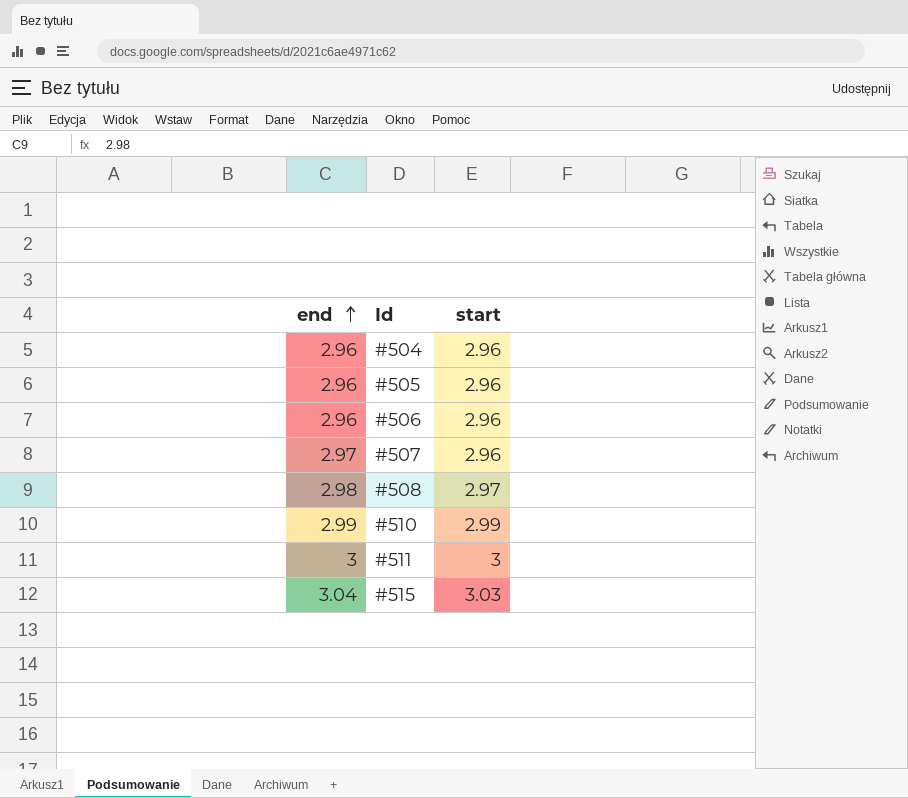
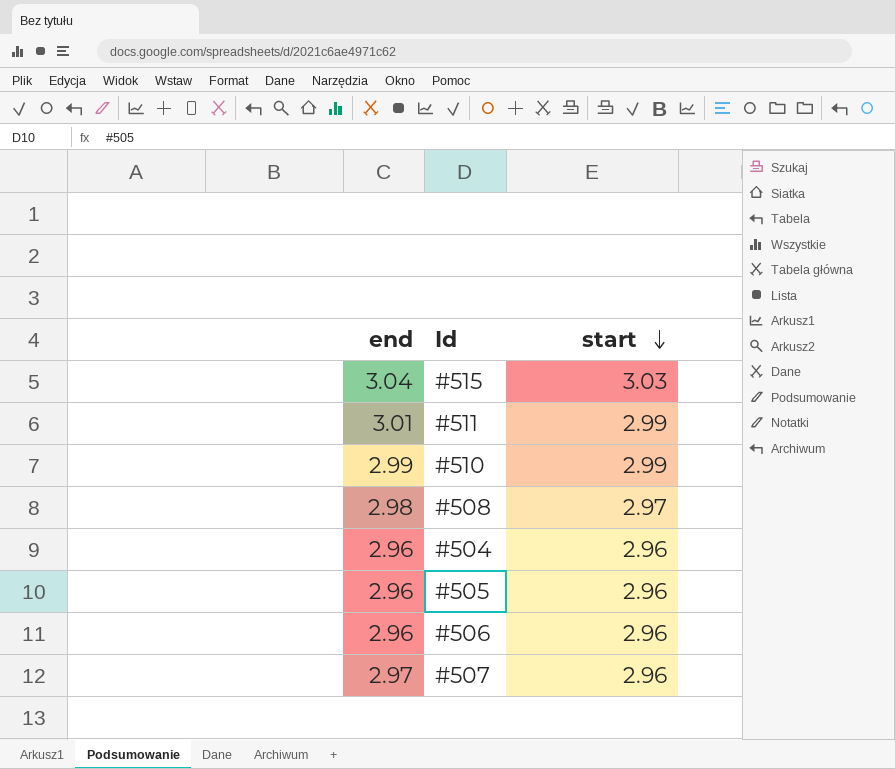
row order: end ascending -> start descending
#511 | end: 3 -> 3.01
#511 | start: 3 -> 2.99

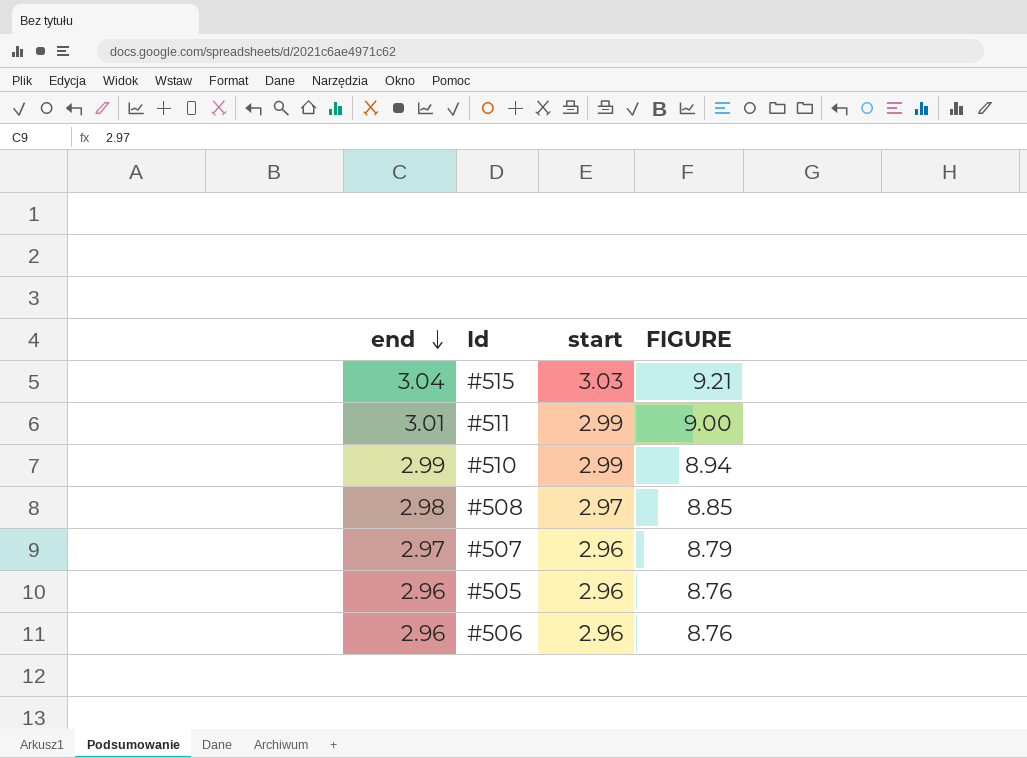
row order: start descending -> end descending
column FIGURE | formula: none -> [end] * [start]
row #504: 2.96 | 2.96 -> none

